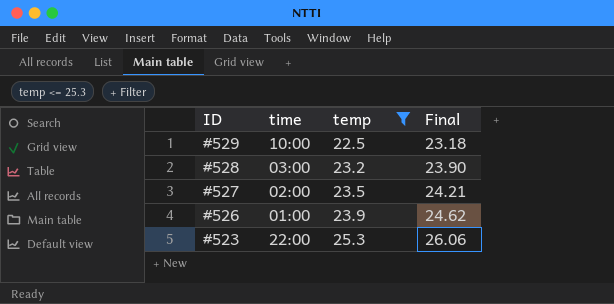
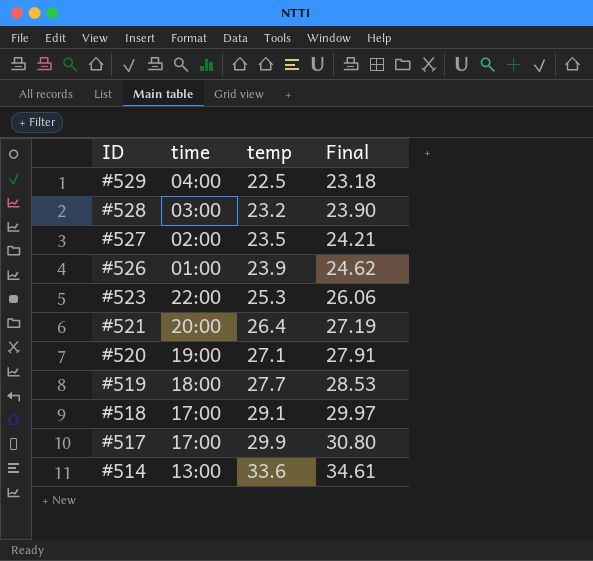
filter: temp <= 25.3 -> none
#529 | time: 10:00 -> 04:00

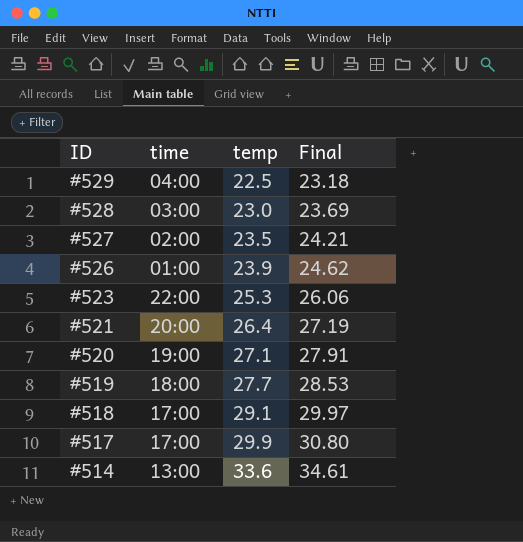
#528 | temp: 23.2 -> 23.0
#528 | Final: 23.90 -> 23.69

